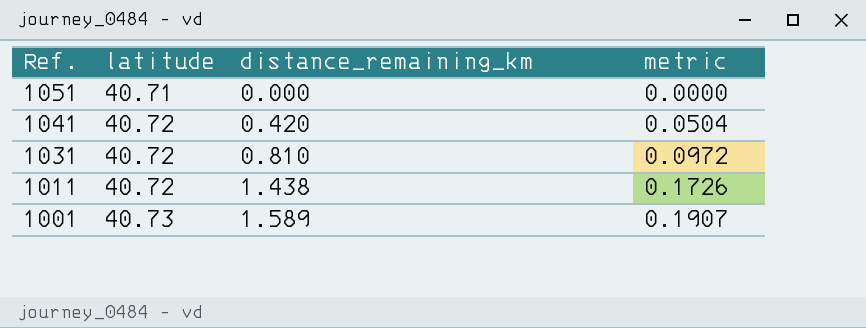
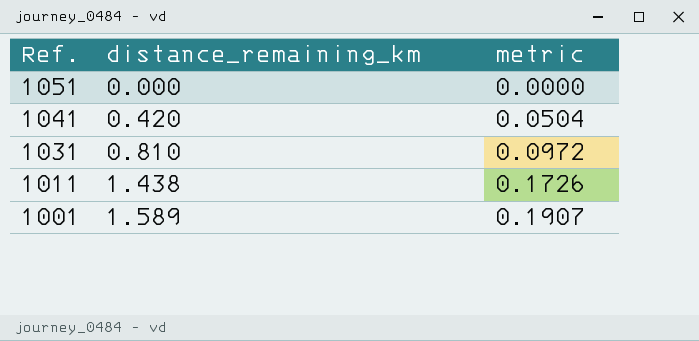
column latitude | position: 2 -> none

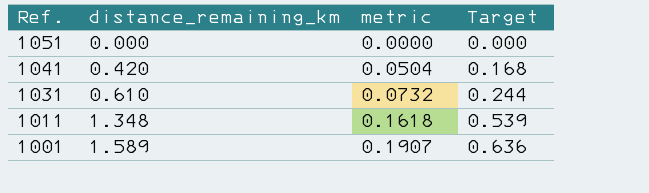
column Target | formula: none -> [distance_remaining_km] * 0.4
1031 | distance_remaining_km: 0.810 -> 0.610
1031 | metric: 0.0972 -> 0.0732
1011 | distance_remaining_km: 1.438 -> 1.348
1011 | metric: 0.1726 -> 0.1618

